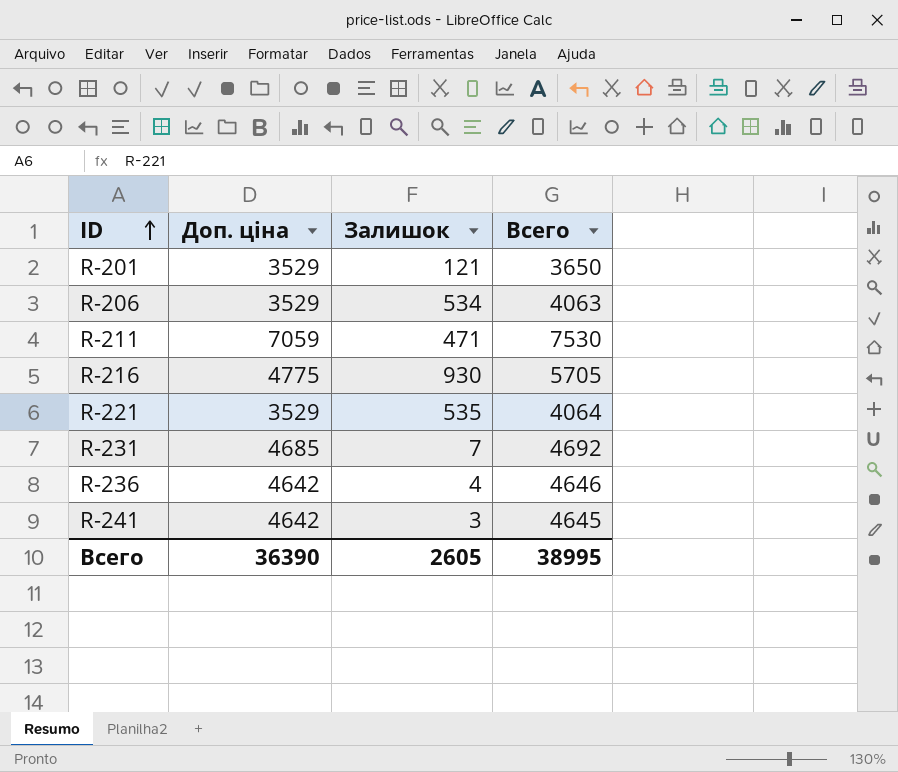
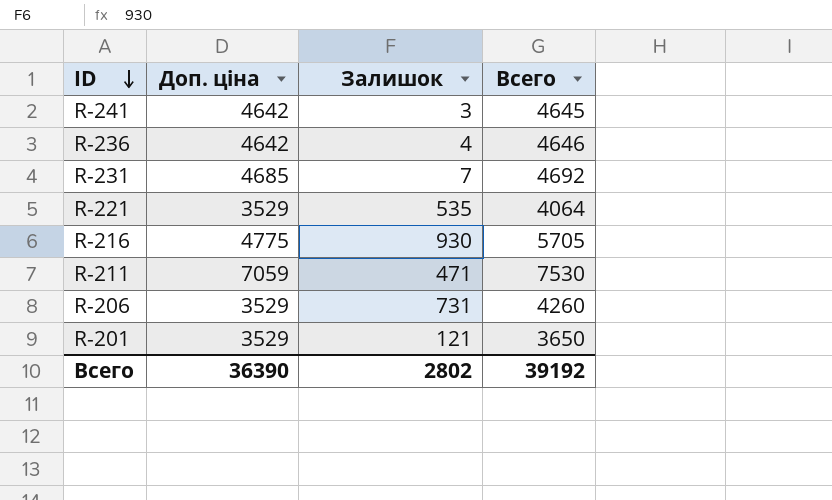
row order: ID ascending -> ID descending
R-206 | Залишок: 534 -> 731
R-206 | Всего: 4063 -> 4260
Всего | Залишок: 2605 -> 2802
Всего | Всего: 38995 -> 39192

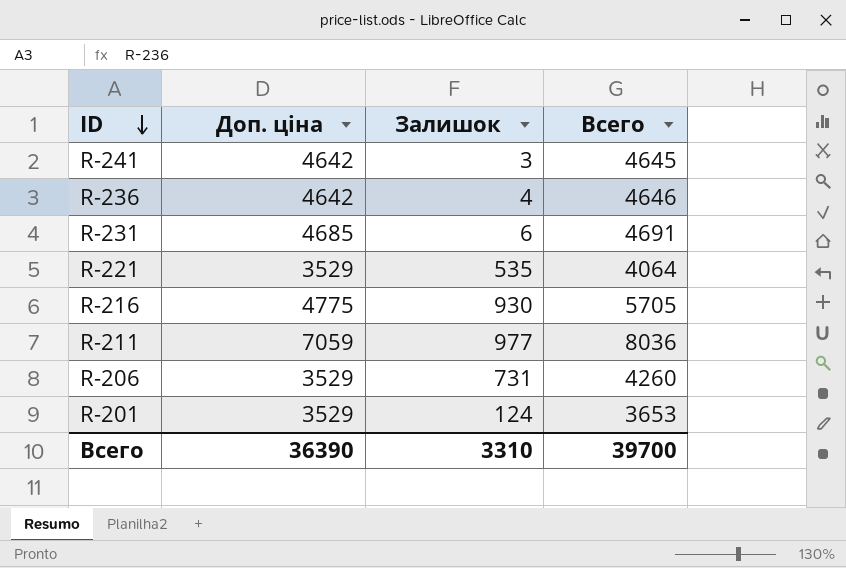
R-231 | Залишок: 7 -> 6
R-231 | Всего: 4692 -> 4691
R-211 | Залишок: 471 -> 977
R-211 | Всего: 7530 -> 8036
R-201 | Залишок: 121 -> 124
R-201 | Всего: 3650 -> 3653
Всего | Залишок: 2802 -> 3310
Всего | Всего: 39192 -> 39700

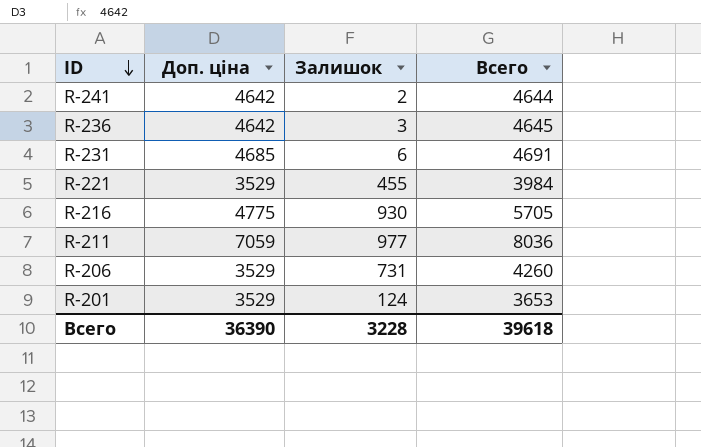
R-241 | Залишок: 3 -> 2
R-241 | Всего: 4645 -> 4644
R-236 | Залишок: 4 -> 3
R-236 | Всего: 4646 -> 4645
R-221 | Залишок: 535 -> 455
R-221 | Всего: 4064 -> 3984
Всего | Залишок: 3310 -> 3228
Всего | Всего: 39700 -> 39618

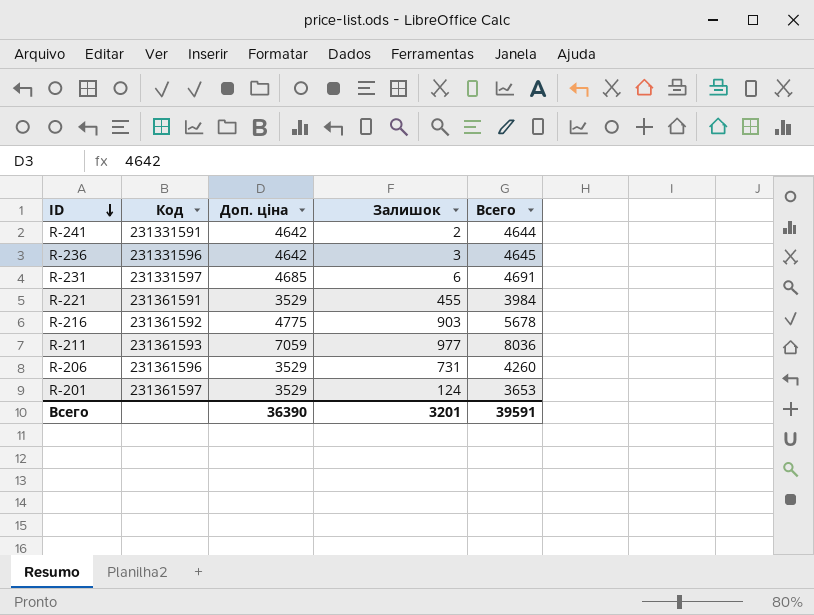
column Код | position: none -> 2
R-216 | Залишок: 930 -> 903
R-216 | Всего: 5705 -> 5678
Всего | Залишок: 3228 -> 3201
Всего | Всего: 39618 -> 39591

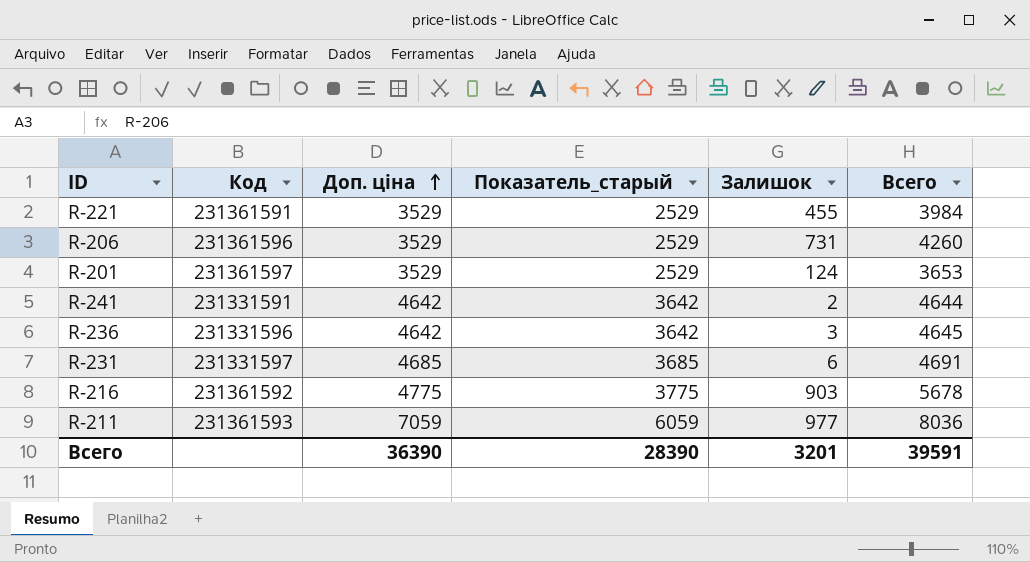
row order: ID descending -> Доп. ціна ascending
column Показатель_старый | formula: none -> [Доп. ціна] - 1000

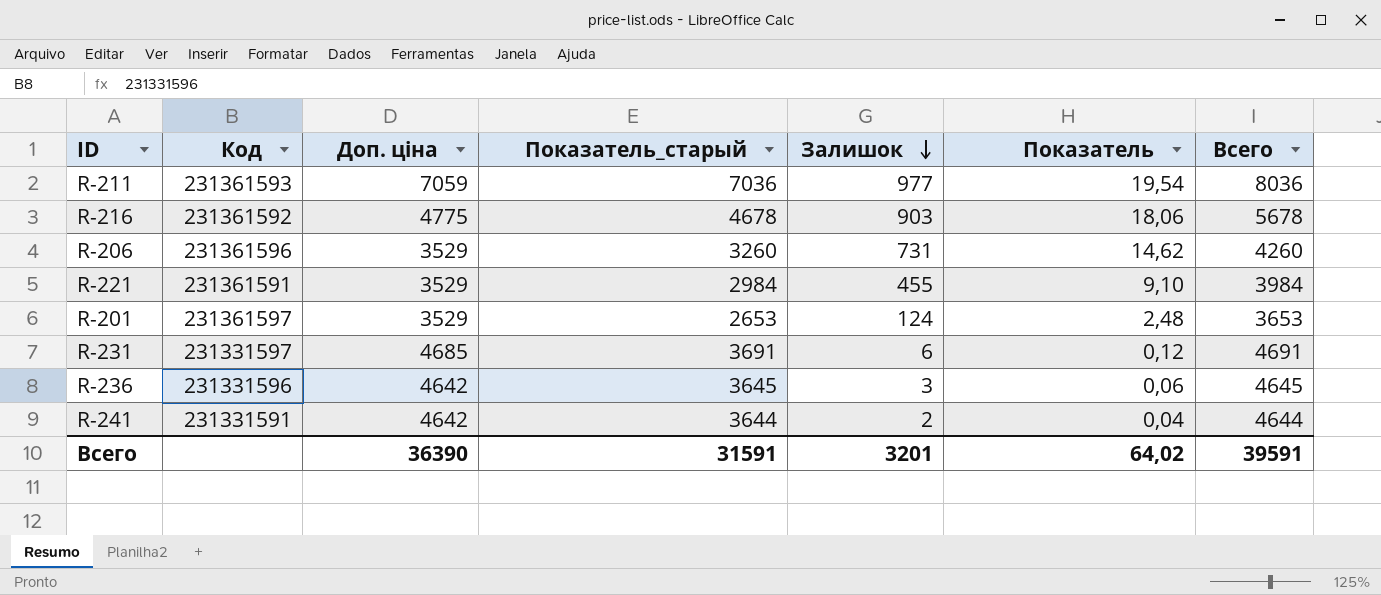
row order: Доп. ціна ascending -> Залишок descending
column Показатель_старый | formula: [Доп. ціна] - 1000 -> [Всего] - 1000
column Показатель | formula: none -> [Залишок] * 0,02
Всего | Показатель_старый: 28390 -> 31591

